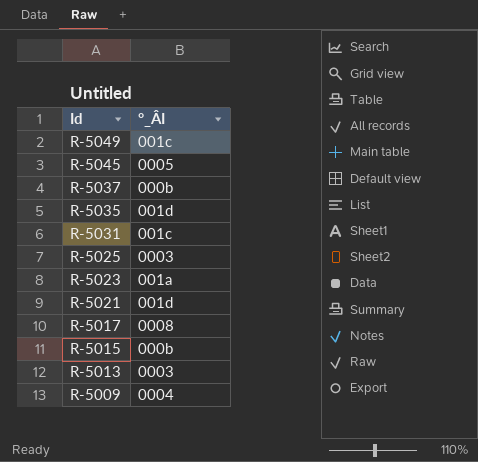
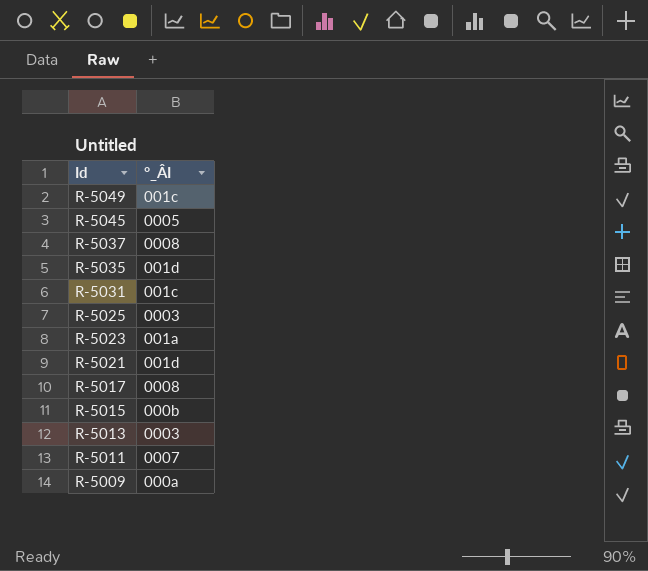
R-5037 | °_ÂI: 000b -> 0008
row R-5011: none -> 0007
R-5009 | °_ÂI: 0004 -> 000a

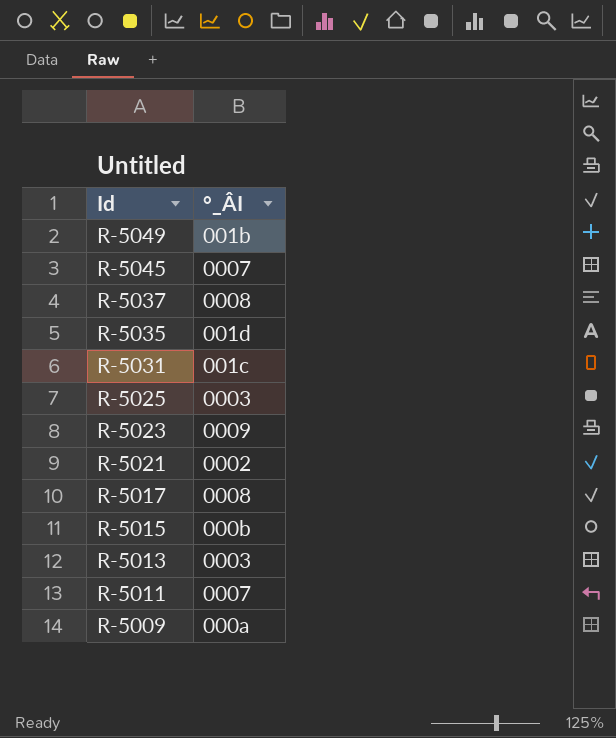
R-5049 | °_ÂI: 001c -> 001b
R-5045 | °_ÂI: 0005 -> 0007
R-5023 | °_ÂI: 001a -> 0009
R-5021 | °_ÂI: 001d -> 0002

